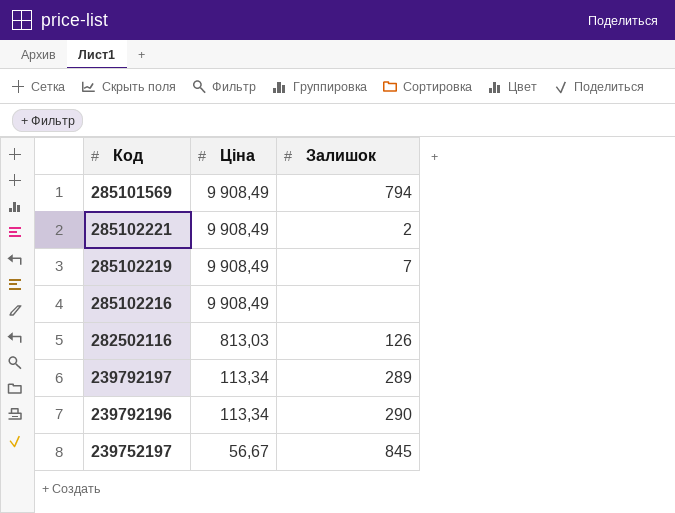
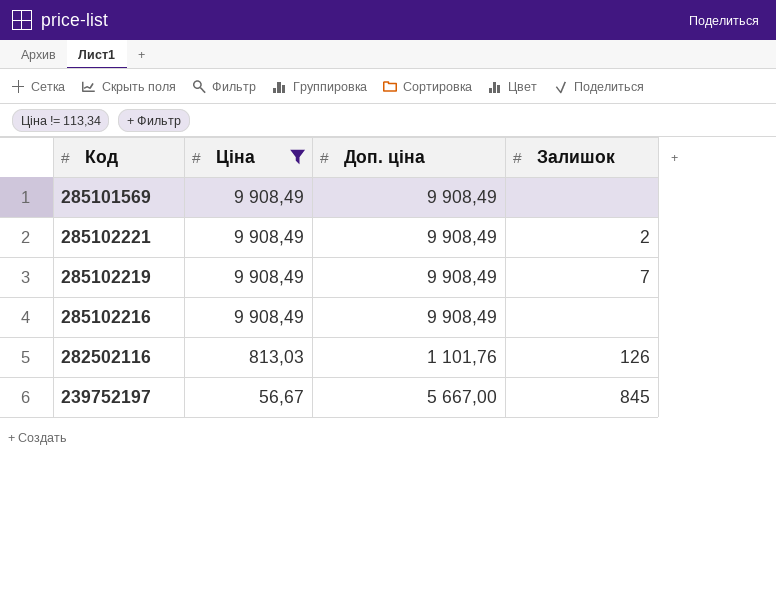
filter: none -> Ціна != 113,34
column Доп. ціна | position: none -> 3
285101569 | Залишок: 794 -> none

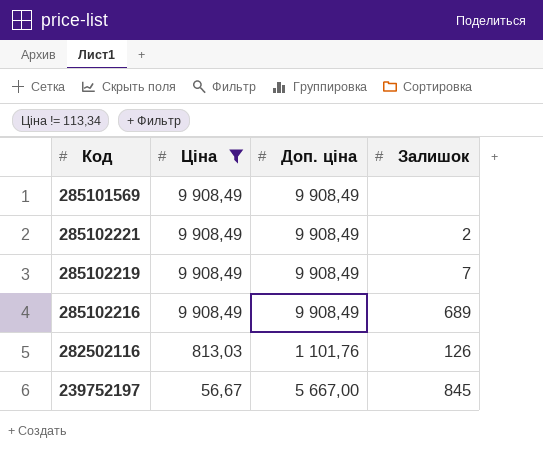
285102216 | Залишок: none -> 689

